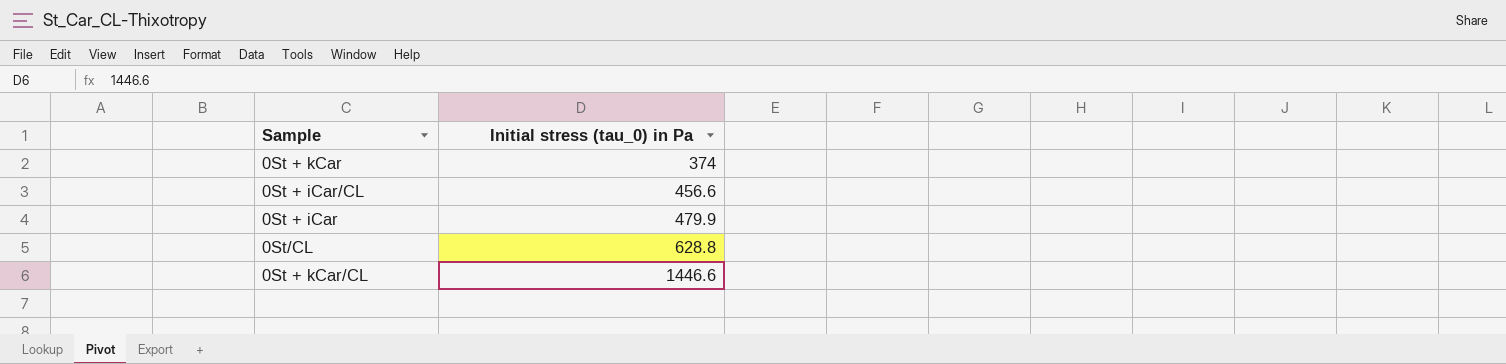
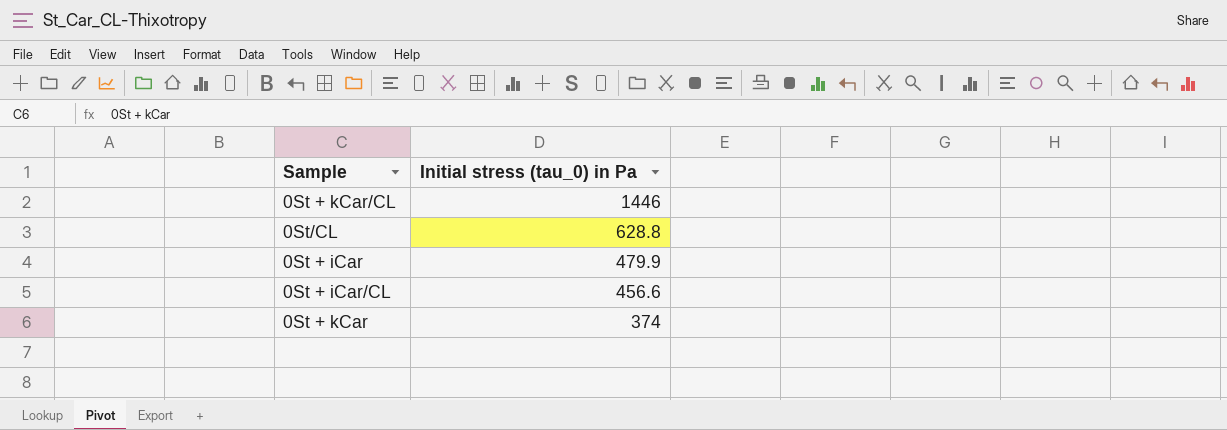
row order: Initial stress (tau_0) in Pa ascending -> Initial stress (tau_0) in Pa descending
0St + kCar/CL | Initial stress (tau_0) in Pa: 1446.6 -> 1446

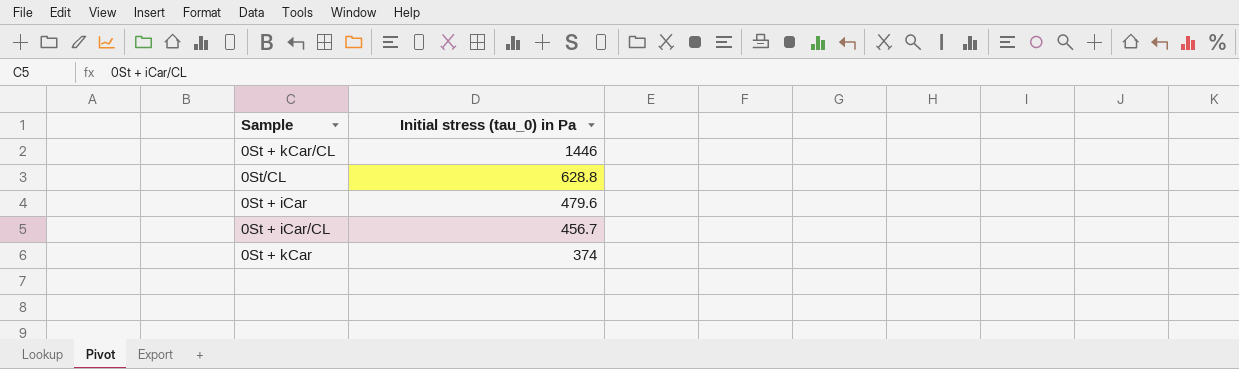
0St + iCar | Initial stress (tau_0) in Pa: 479.9 -> 479.6
0St + iCar/CL | Initial stress (tau_0) in Pa: 456.6 -> 456.7

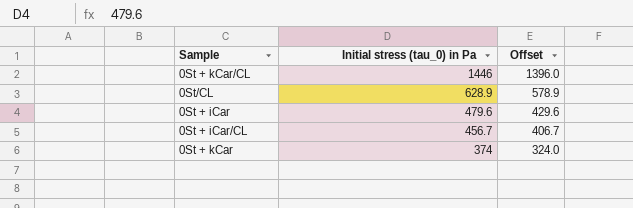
column Offset | formula: none -> [Initial stress (tau_0) in Pa] - 50
0St/CL | Initial stress (tau_0) in Pa: 628.8 -> 628.9

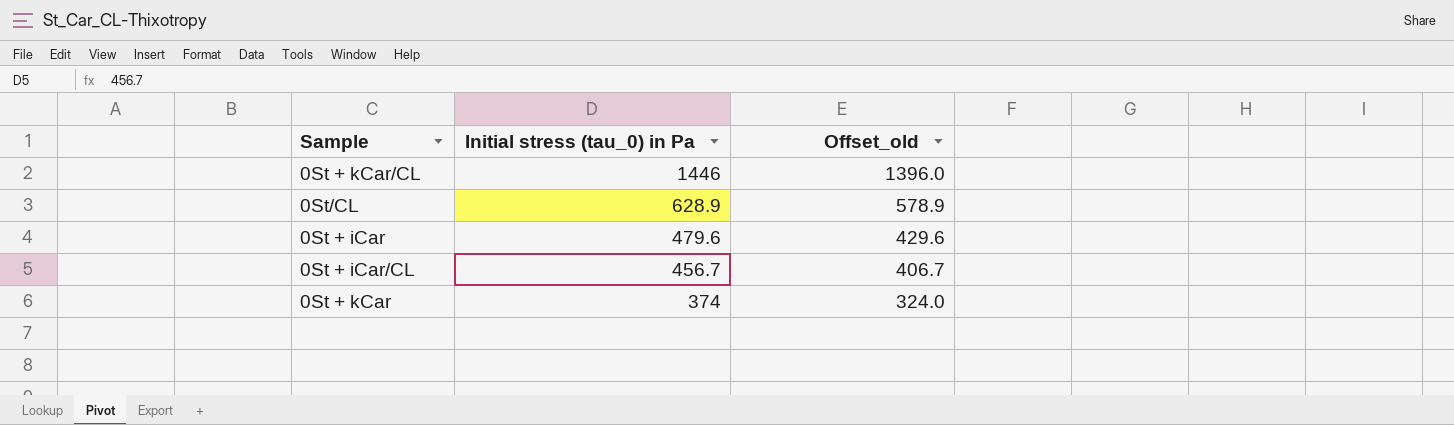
column name: Offset -> Offset_old

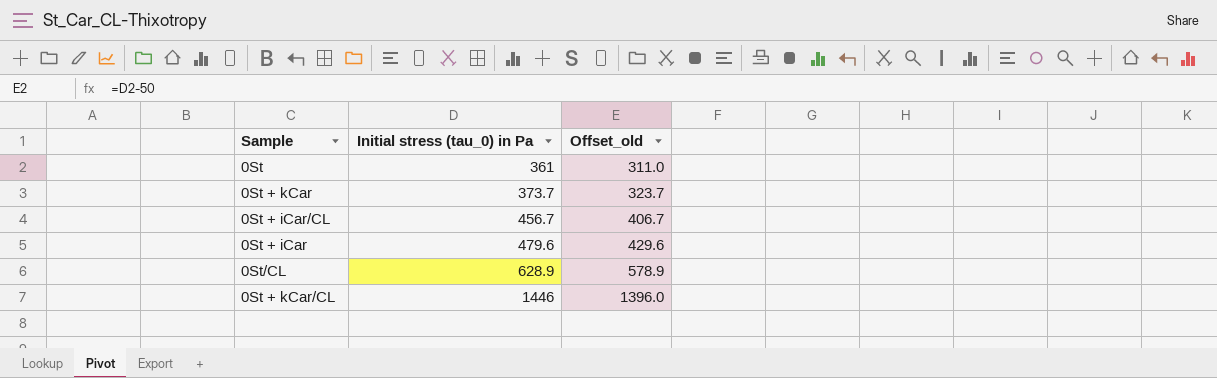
row order: Initial stress (tau_0) in Pa descending -> Initial stress (tau_0) in Pa ascending
row 0St: none -> 361 | 311.0
0St + kCar | Initial stress (tau_0) in Pa: 374 -> 373.7
0St + kCar | Offset_old: 324.0 -> 323.7

